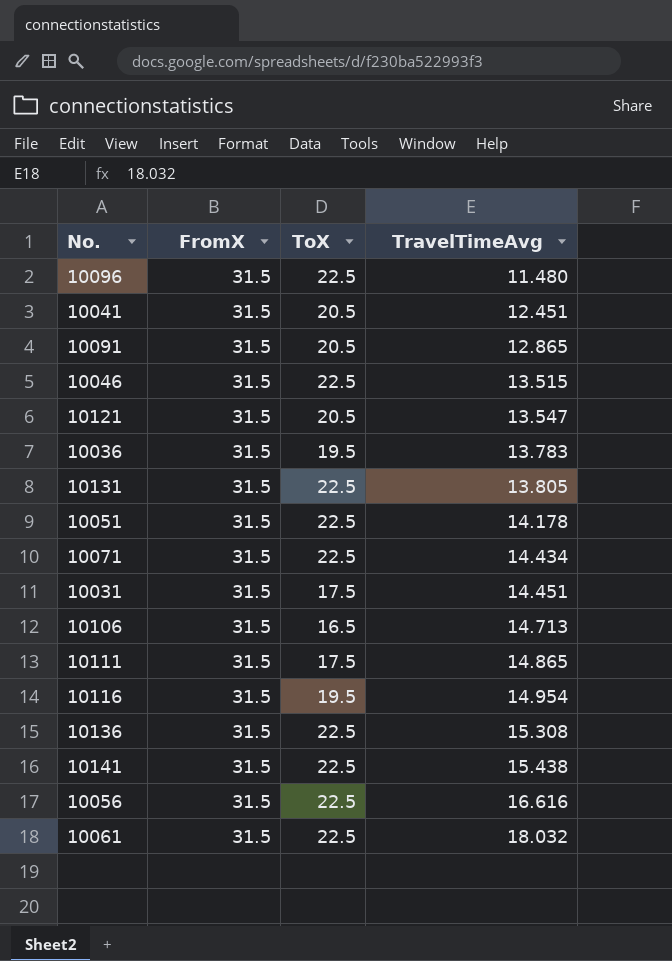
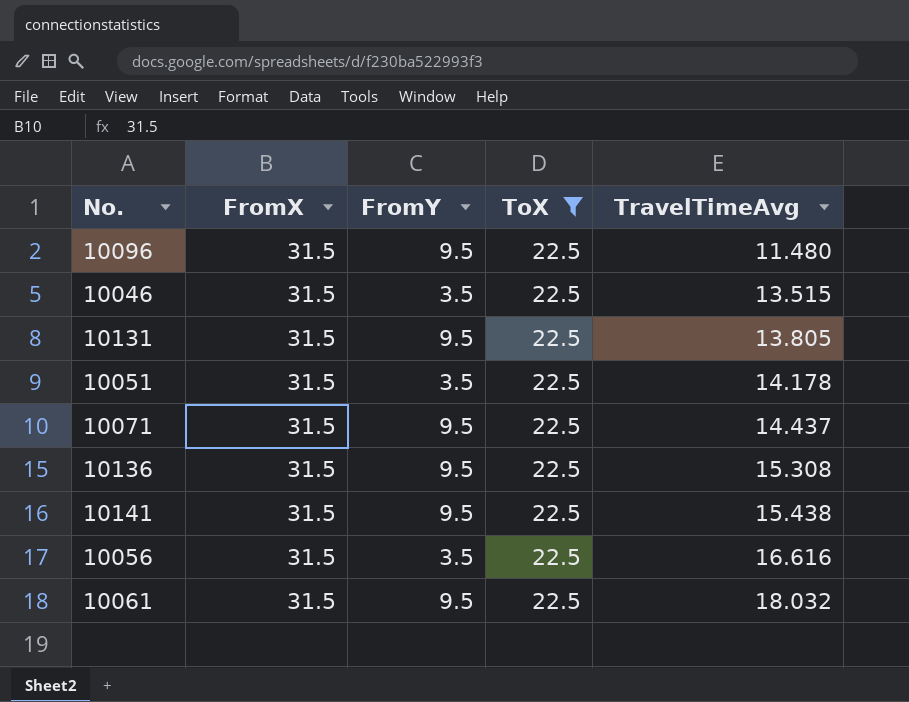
filter: none -> ToX = 22.5
column FromY | position: none -> 3
10071 | TravelTimeAvg: 14.434 -> 14.437

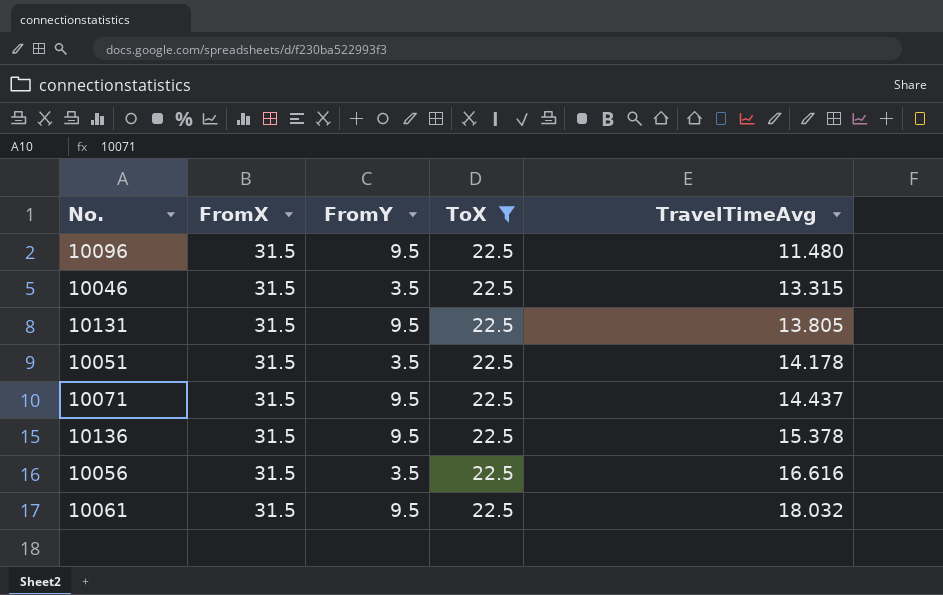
row 10141: 31.5 | 9.5 | 22.5 | 15.438 -> none
10046 | TravelTimeAvg: 13.515 -> 13.315
10136 | TravelTimeAvg: 15.308 -> 15.378

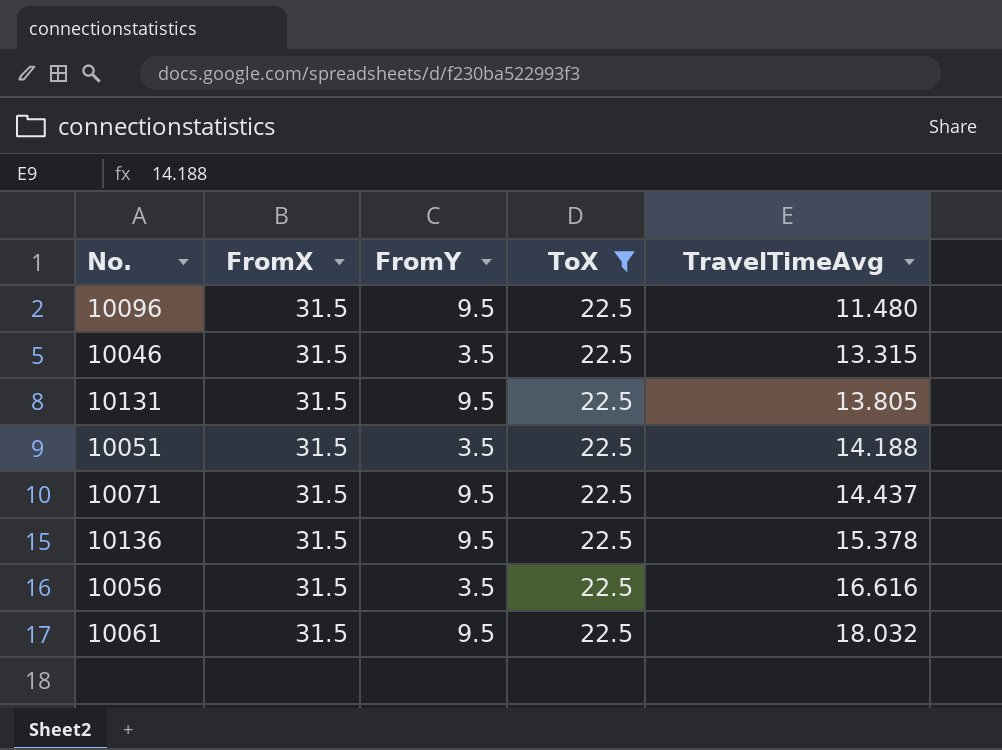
10051 | TravelTimeAvg: 14.178 -> 14.188

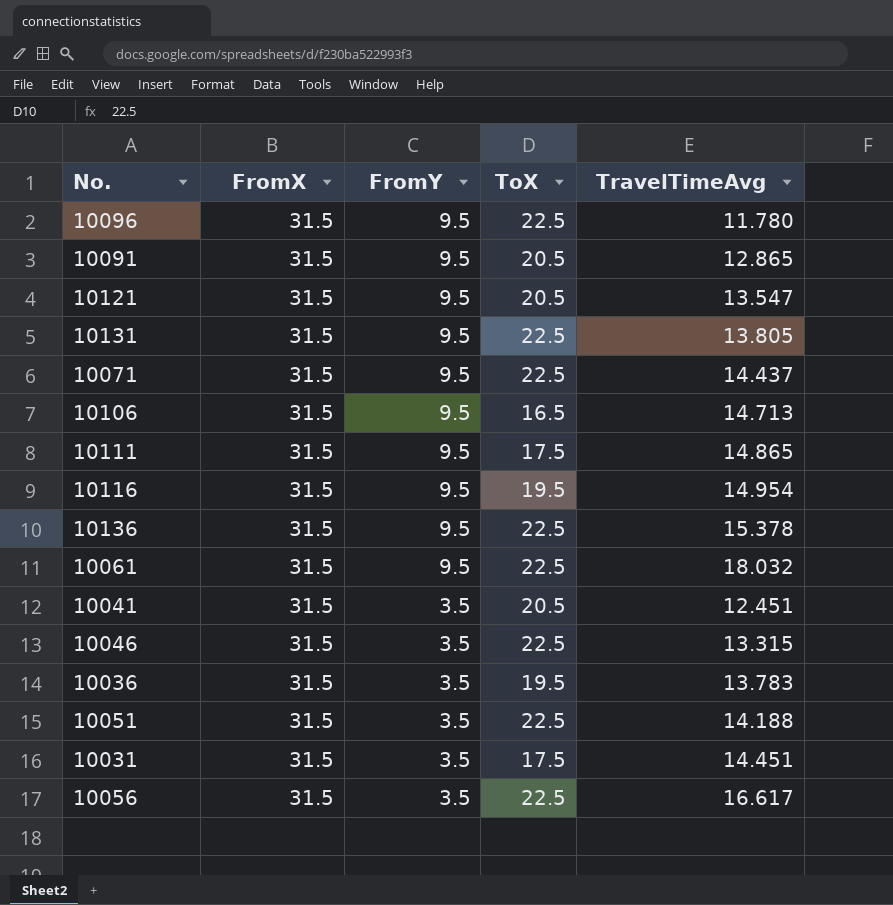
filter: ToX = 22.5 -> none
row order: TravelTimeAvg ascending -> FromY descending
10096 | TravelTimeAvg: 11.480 -> 11.780
10056 | TravelTimeAvg: 16.616 -> 16.617

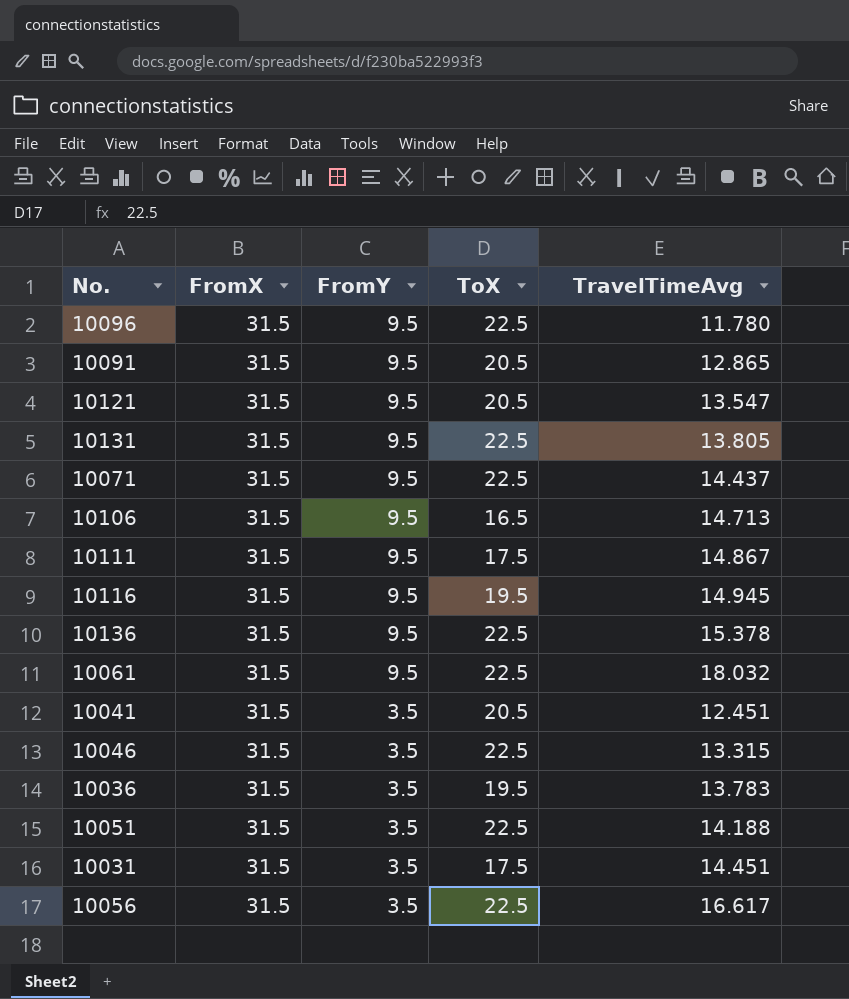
10111 | TravelTimeAvg: 14.865 -> 14.867
10116 | TravelTimeAvg: 14.954 -> 14.945

